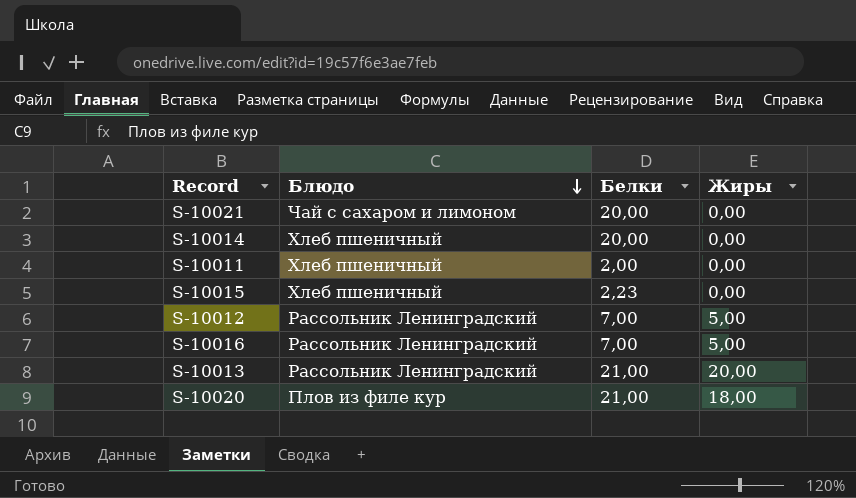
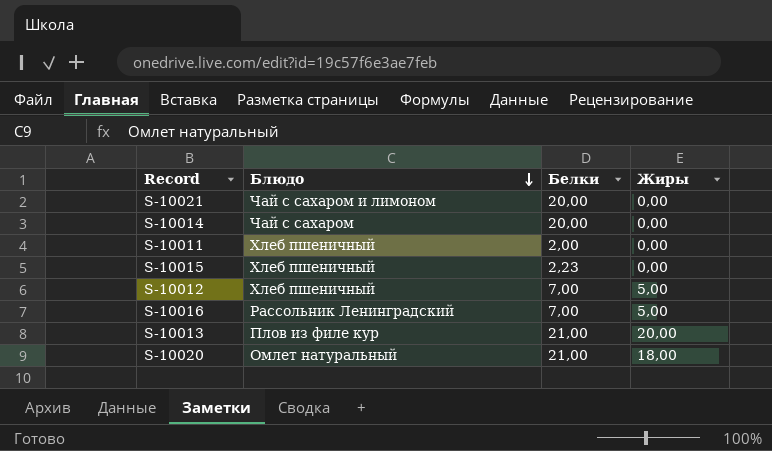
S-10014 | Блюдо: Хлеб пшеничный -> Чай с сахаром
S-10012 | Блюдо: Рассольник Ленинградский -> Хлеб пшеничный
S-10013 | Блюдо: Рассольник Ленинградский -> Плов из филе кур
S-10020 | Блюдо: Плов из филе кур -> Омлет натуральный

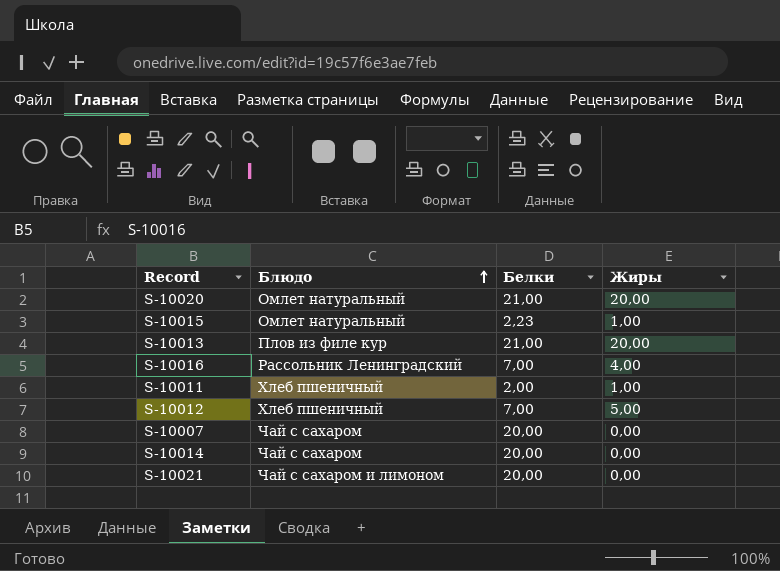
row order: Блюдо descending -> Блюдо ascending
S-10020 | Жиры: 18,00 -> 20,00
S-10015 | Блюдо: Хлеб пшеничный -> Омлет натуральный
S-10015 | Жиры: 0,00 -> 1,00
S-10016 | Жиры: 5,00 -> 4,00
S-10011 | Жиры: 0,00 -> 1,00
row S-10007: none -> Чай с сахаром | 20,00 | 0,00

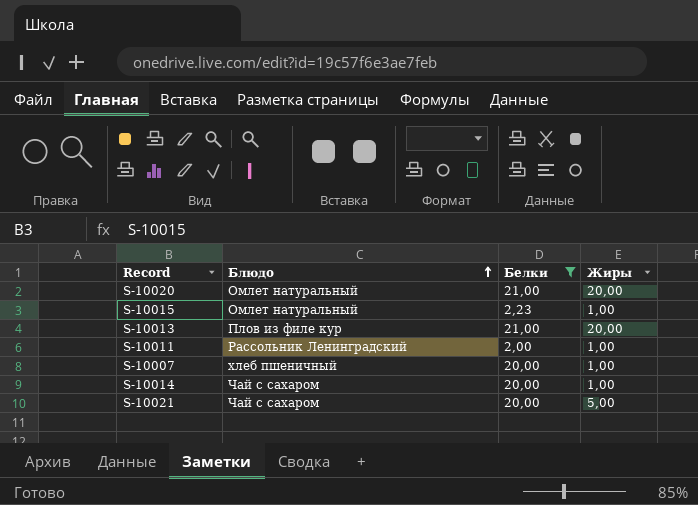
filter: none -> Белки != 7,00
S-10011 | Блюдо: Хлеб пшеничный -> Рассольник Ленинградский
S-10007 | Блюдо: Чай с сахаром -> хлеб пшеничный
S-10007 | Жиры: 0,00 -> 1,00
S-10014 | Жиры: 0,00 -> 1,00
S-10021 | Блюдо: Чай с сахаром и лимоном -> Чай с сахаром
S-10021 | Жиры: 0,00 -> 5,00

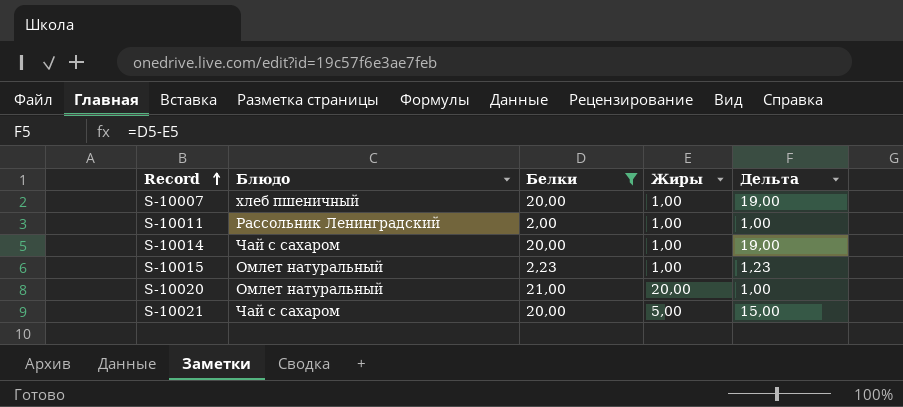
row order: Блюдо ascending -> Record ascending
column Дельта | formula: none -> [Белки] - [Жиры]
row S-10013: Плов из филе кур | 21,00 | 20,00 -> none

